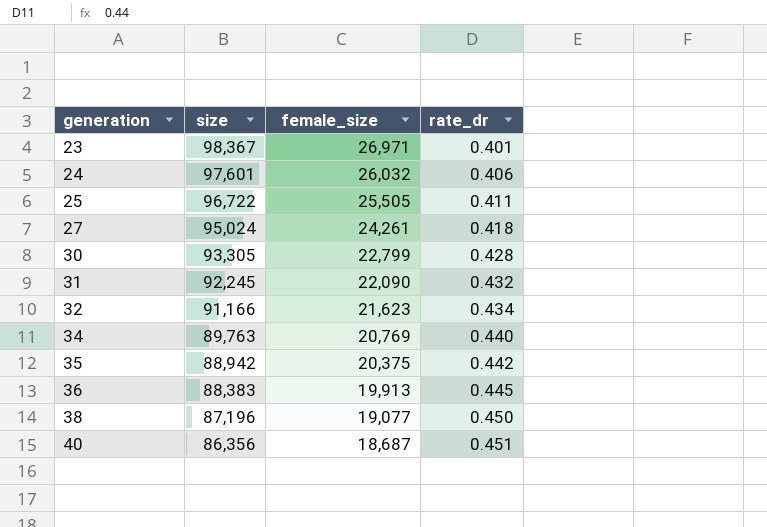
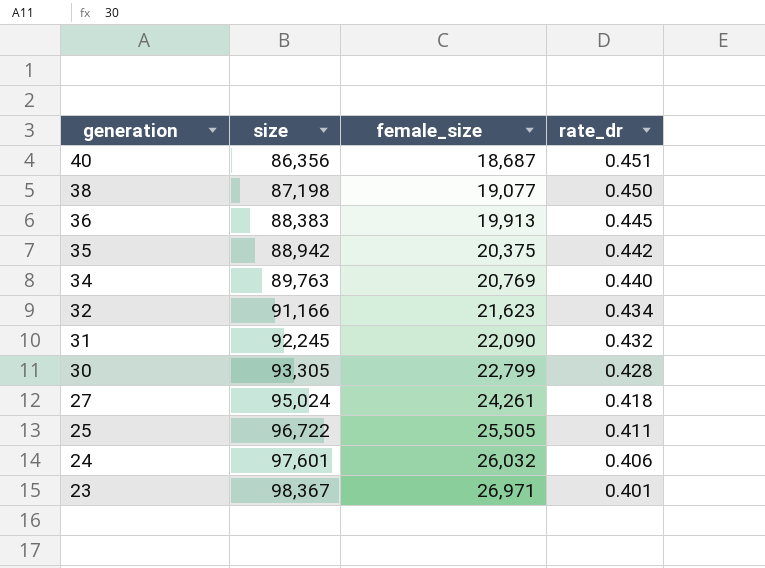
row order: generation ascending -> generation descending
38 | size: 87,196 -> 87,198

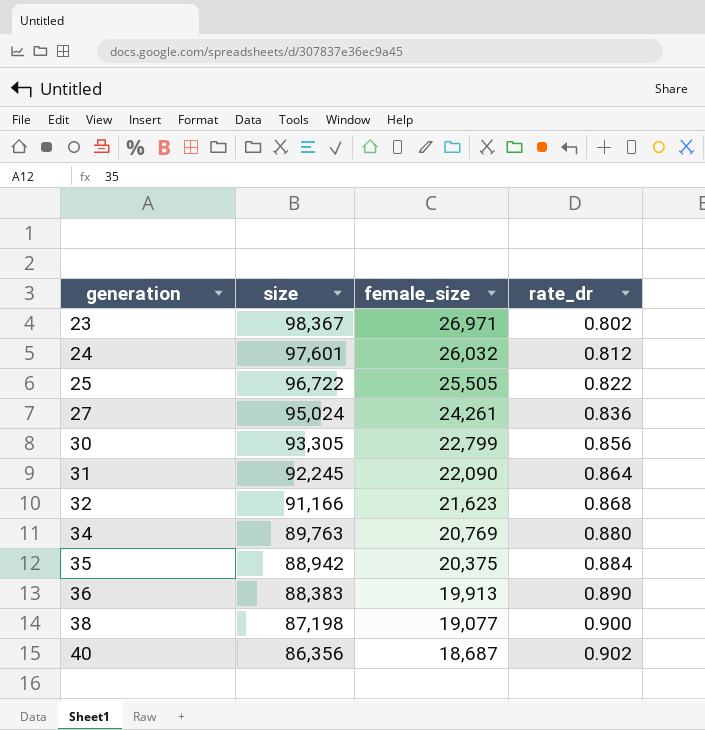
row order: generation descending -> generation ascending
23 | rate_dr: 0.401 -> 0.802
24 | rate_dr: 0.406 -> 0.812
25 | rate_dr: 0.411 -> 0.822
27 | rate_dr: 0.418 -> 0.836
30 | rate_dr: 0.428 -> 0.856
31 | rate_dr: 0.432 -> 0.864
32 | rate_dr: 0.434 -> 0.868
34 | rate_dr: 0.440 -> 0.880
35 | rate_dr: 0.442 -> 0.884
36 | rate_dr: 0.445 -> 0.890
38 | rate_dr: 0.450 -> 0.900
40 | rate_dr: 0.451 -> 0.902

